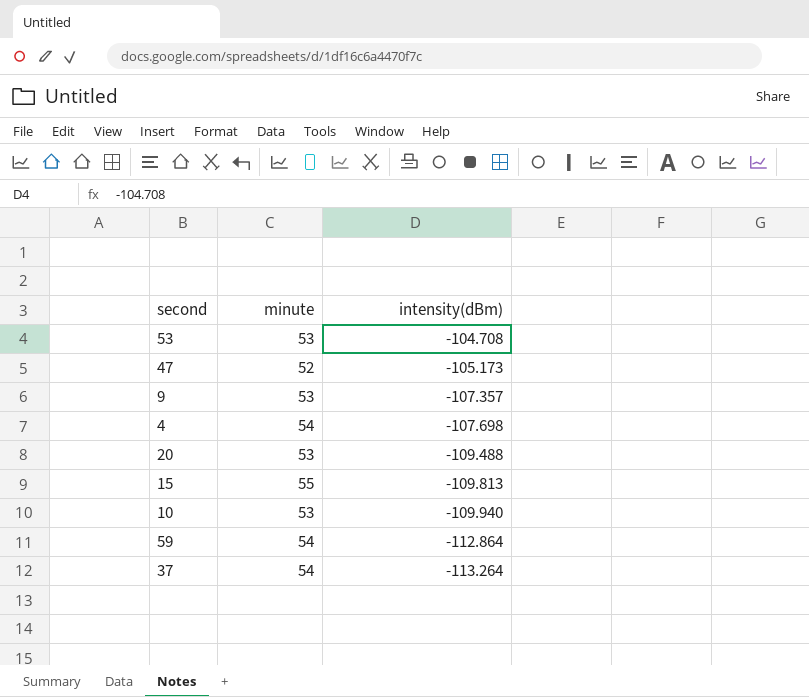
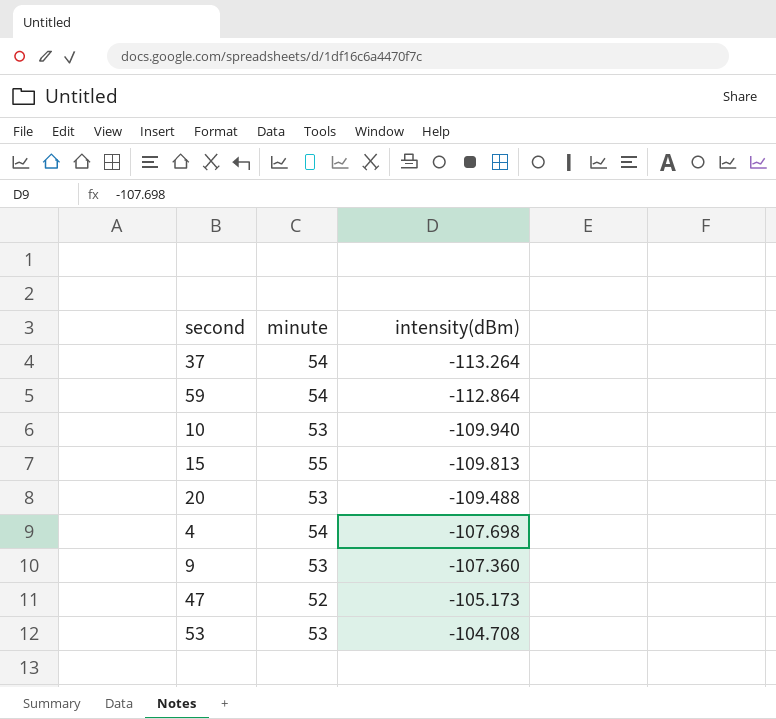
row order: intensity(dBm) descending -> intensity(dBm) ascending
9 | intensity(dBm): -107.357 -> -107.360

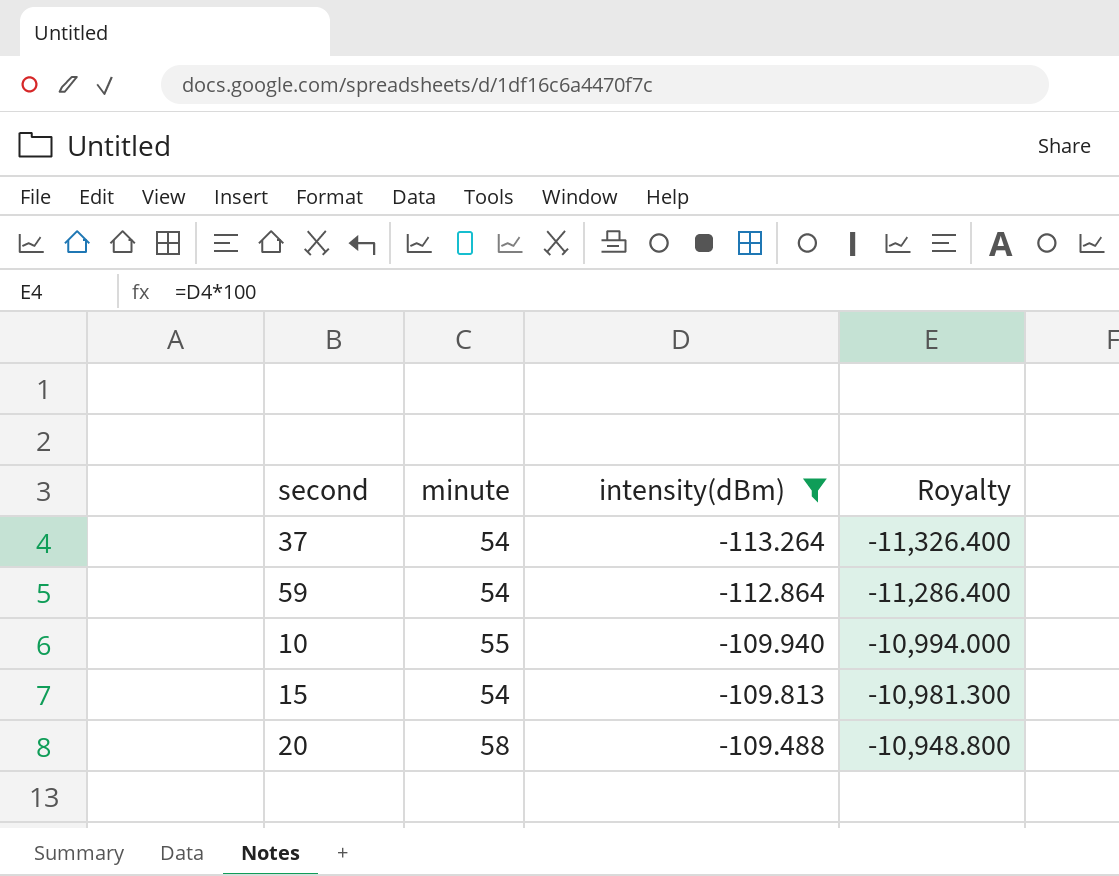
filter: none -> intensity(dBm) <= -109.488
column Royalty | formula: none -> [intensity(dBm)] * 100
10 | minute: 53 -> 55
15 | minute: 55 -> 54
20 | minute: 53 -> 58

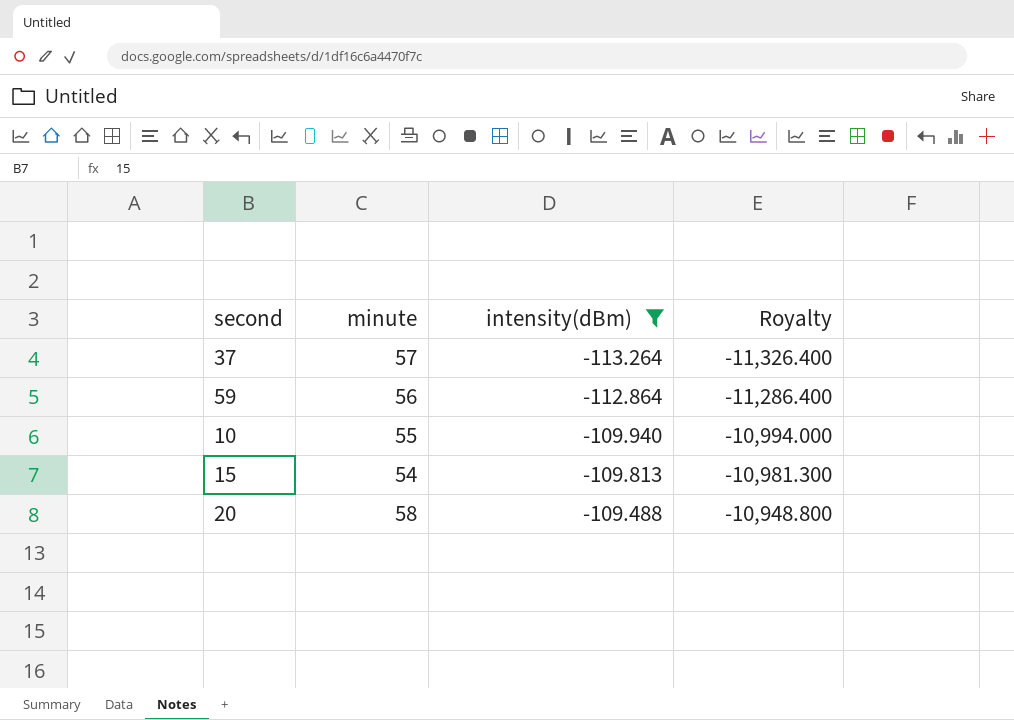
37 | minute: 54 -> 57
59 | minute: 54 -> 56

